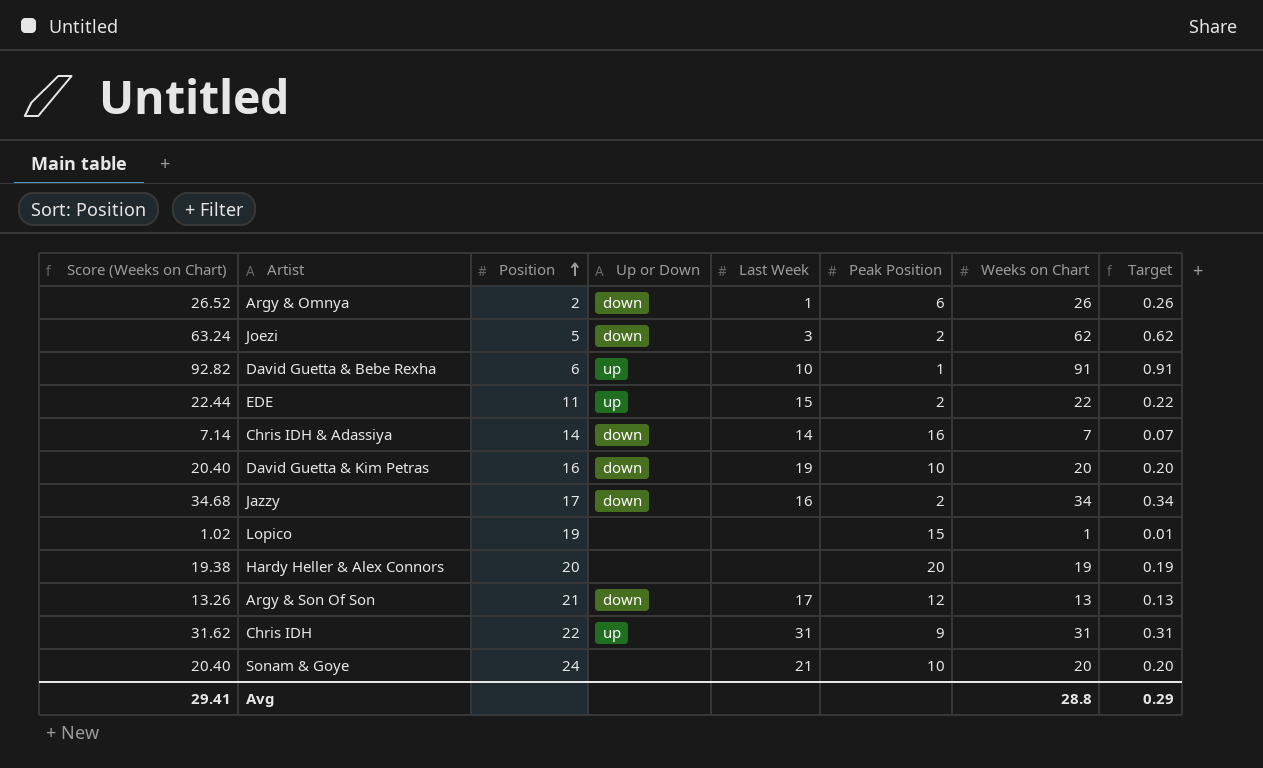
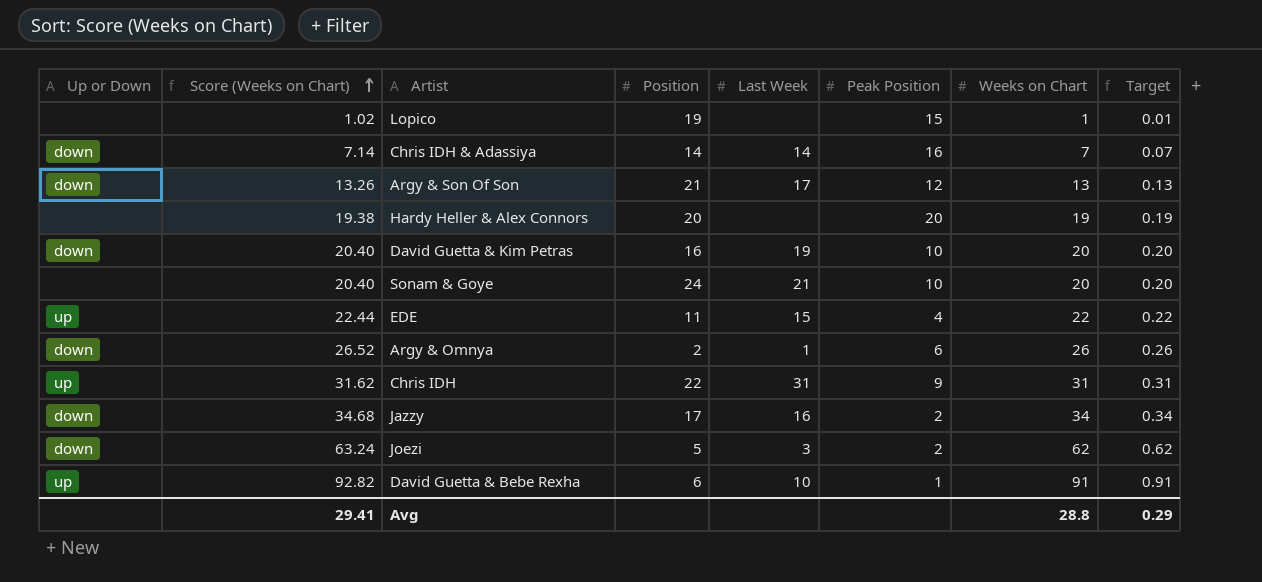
row order: Position ascending -> Score (Weeks on Chart) ascending
column Up or Down | position: 4 -> 1
EDE | Peak Position: 2 -> 4

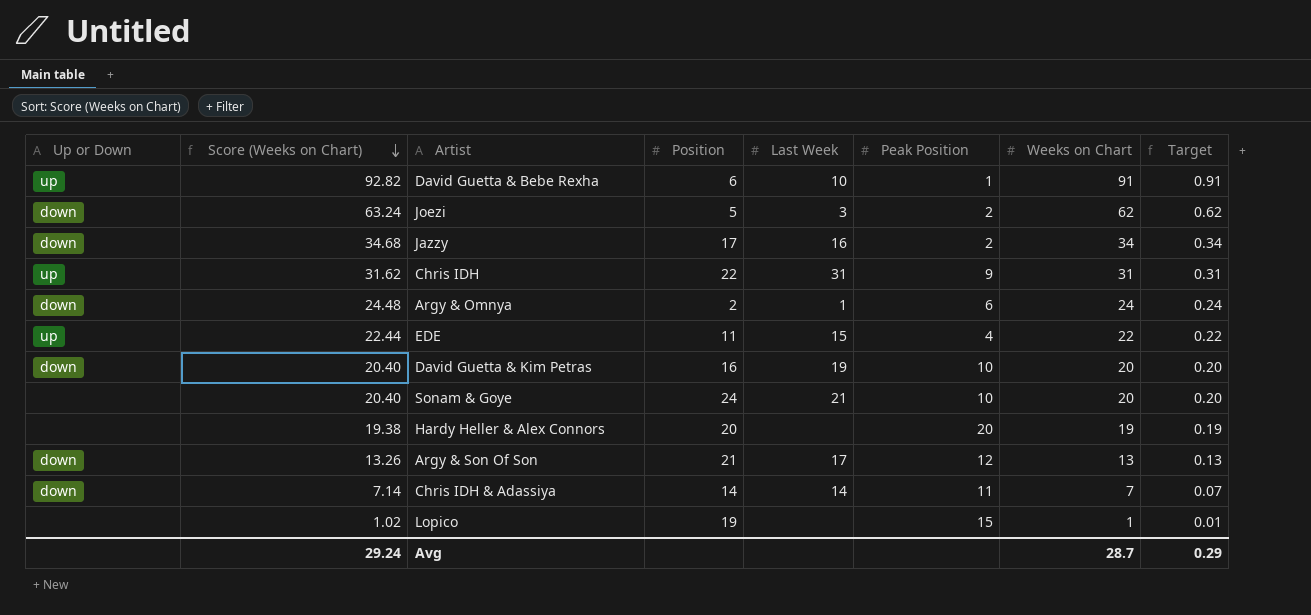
row order: Score (Weeks on Chart) ascending -> Score (Weeks on Chart) descending
Argy & Omnya | Score (Weeks on Chart): 26.52 -> 24.48
Argy & Omnya | Weeks on Chart: 26 -> 24
Argy & Omnya | Target: 0.26 -> 0.24
Chris IDH & Adassiya | Peak Position: 16 -> 11
Avg | Score (Weeks on Chart): 29.41 -> 29.24
Avg | Weeks on Chart: 28.8 -> 28.7

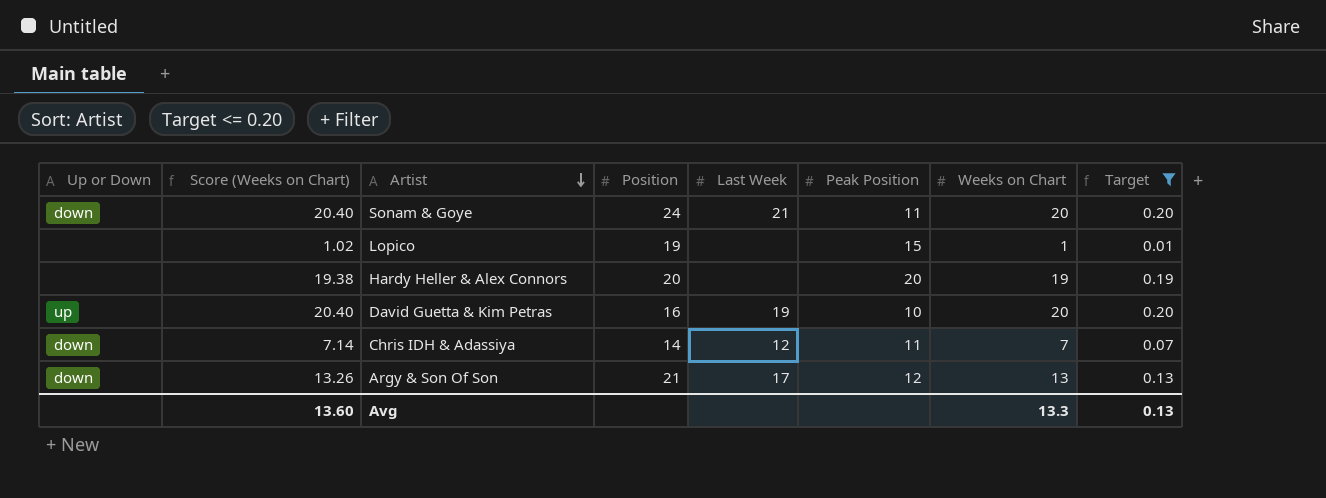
filter: none -> Target <= 0.20
row order: Score (Weeks on Chart) descending -> Artist descending
Sonam & Goye | Up or Down: none -> down
Sonam & Goye | Peak Position: 10 -> 11
David Guetta & Kim Petras | Up or Down: down -> up
Chris IDH & Adassiya | Last Week: 14 -> 12
Avg | Score (Weeks on Chart): 29.24 -> 13.60
Avg | Weeks on Chart: 28.7 -> 13.3
Avg | Target: 0.29 -> 0.13

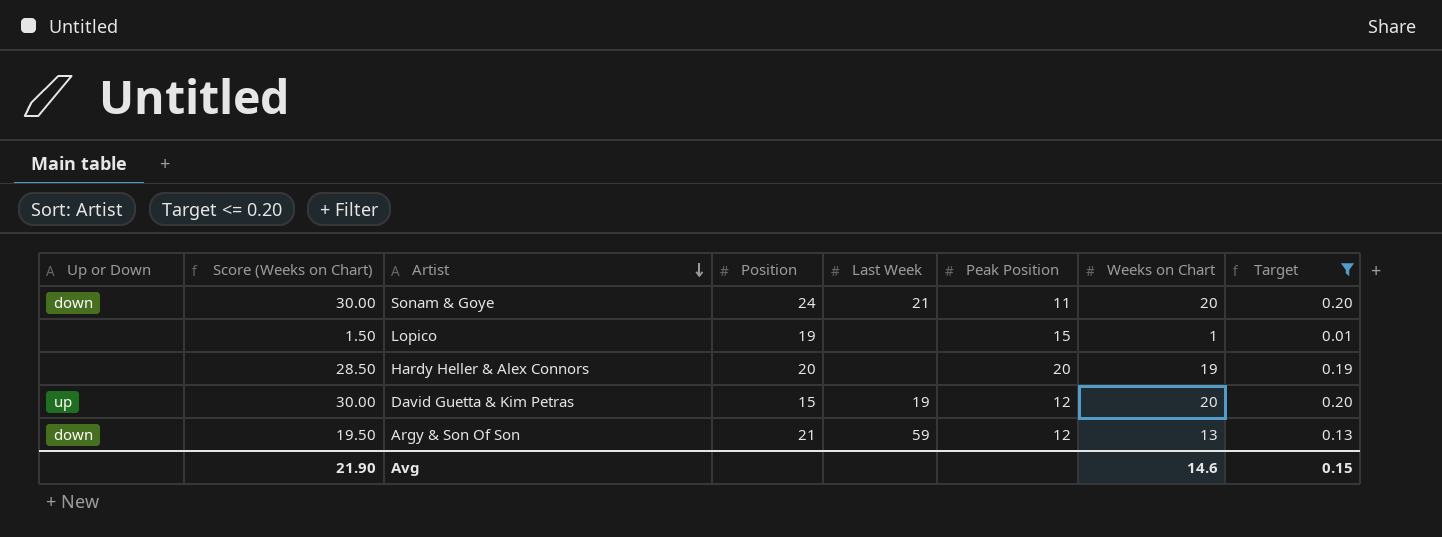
column Score (Weeks on Chart) | formula: [Weeks on Chart] * 1.02 -> [Weeks on Chart] * 1.5
row Chris IDH & Adassiya: down | 7.14 | 14 | 12 | 11 | 7 | 0.07 -> none
David Guetta & Kim Petras | Position: 16 -> 15
David Guetta & Kim Petras | Peak Position: 10 -> 12
Argy & Son Of Son | Last Week: 17 -> 59
Avg | Score (Weeks on Chart): 13.60 -> 21.90
Avg | Weeks on Chart: 13.3 -> 14.6
Avg | Target: 0.13 -> 0.15

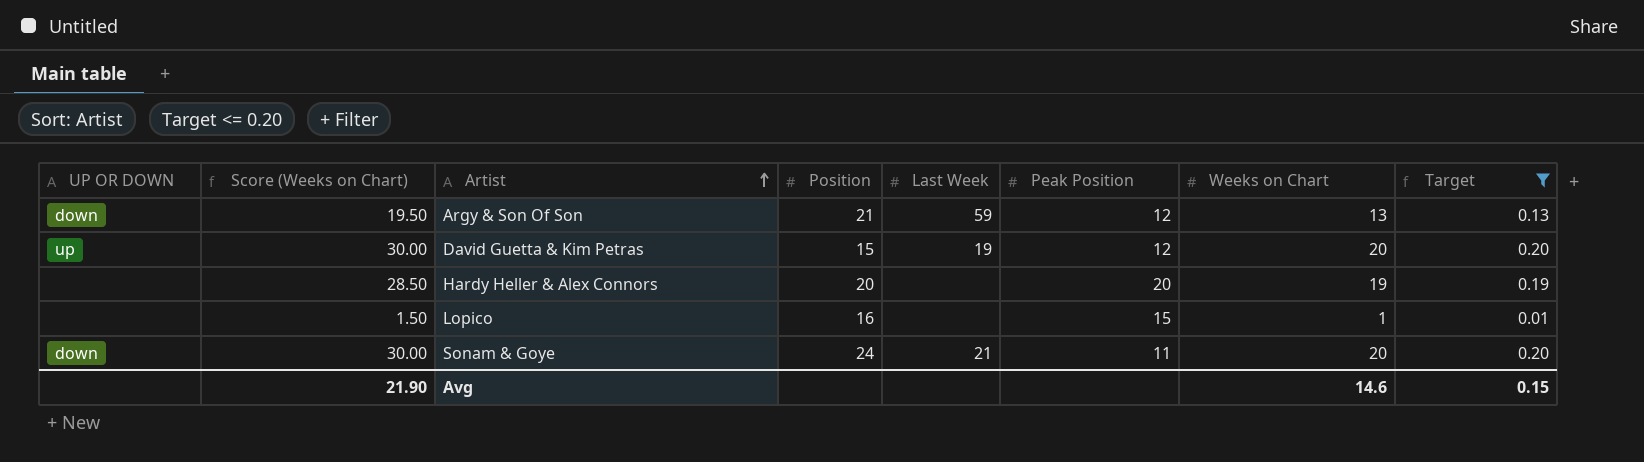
row order: Artist descending -> Artist ascending
column name: Up or Down -> UP OR DOWN
Lopico | Position: 19 -> 16

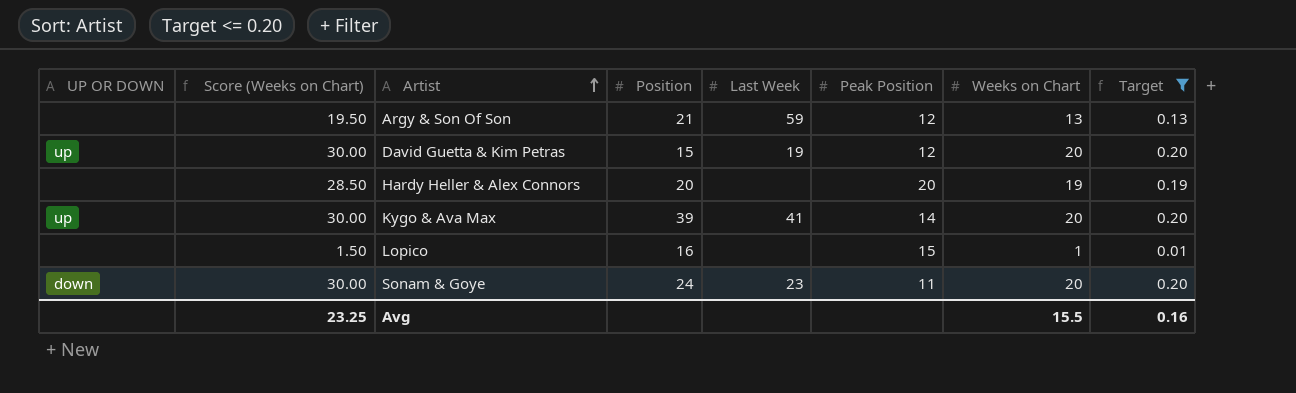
Argy & Son Of Son | UP OR DOWN: down -> none
row Kygo & Ava Max: none -> up | 30.00 | 39 | 41 | 14 | 20 | 0.20
Sonam & Goye | Last Week: 21 -> 23
Avg | Score (Weeks on Chart): 21.90 -> 23.25
Avg | Weeks on Chart: 14.6 -> 15.5
Avg | Target: 0.15 -> 0.16

